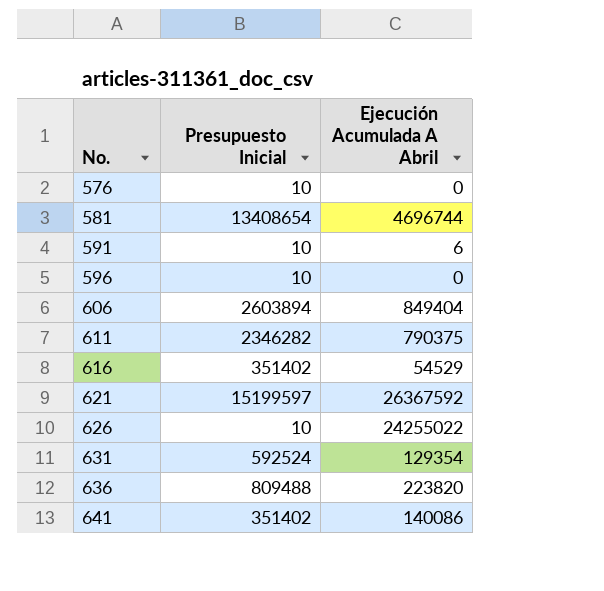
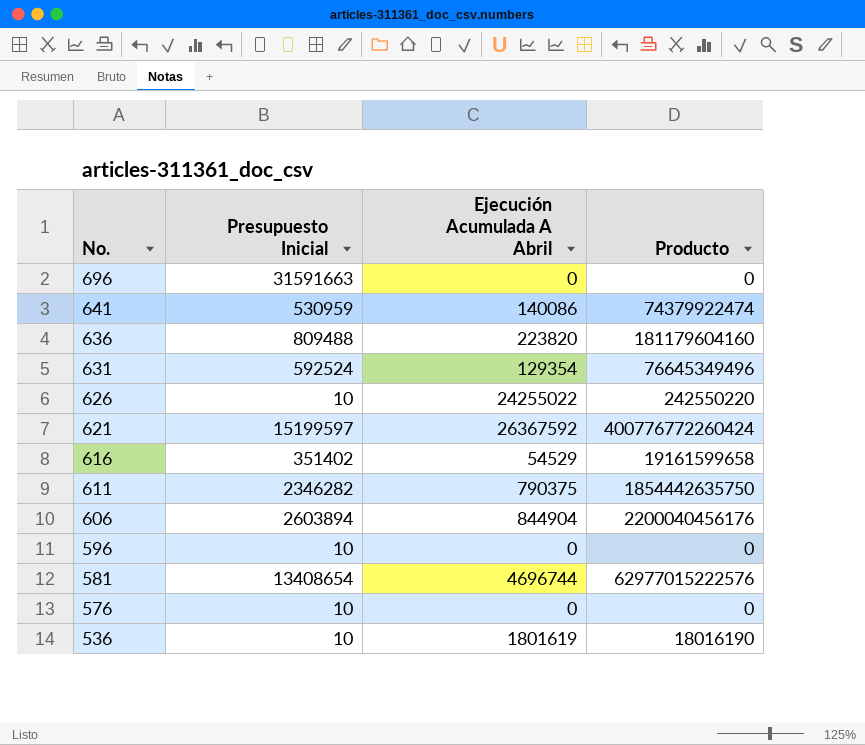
row order: No. ascending -> No. descending
column Producto | formula: none -> [Presupuesto Inicial] * [Ejecución Acumulada A Abril]
row 591: 10 | 6 -> none
row 696: none -> 31591663 | 0 | 0
641 | Presupuesto Inicial: 351402 -> 530959
606 | Ejecución Acumulada A Abril: 849404 -> 844904
row 536: none -> 10 | 1801619 | 18016190

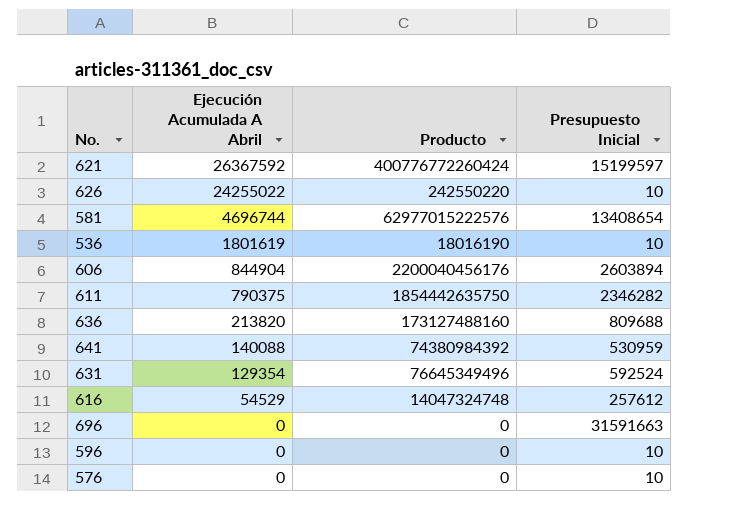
row order: No. descending -> Ejecución Acumulada A Abril descending
column Presupuesto Inicial | position: 2 -> 4
636 | Ejecución Acumulada A Abril: 223820 -> 213820
636 | Producto: 181179604160 -> 173127488160
636 | Presupuesto Inicial: 809488 -> 809688
641 | Ejecución Acumulada A Abril: 140086 -> 140088
641 | Producto: 74379922474 -> 74380984392
616 | Producto: 19161599658 -> 14047324748
616 | Presupuesto Inicial: 351402 -> 257612

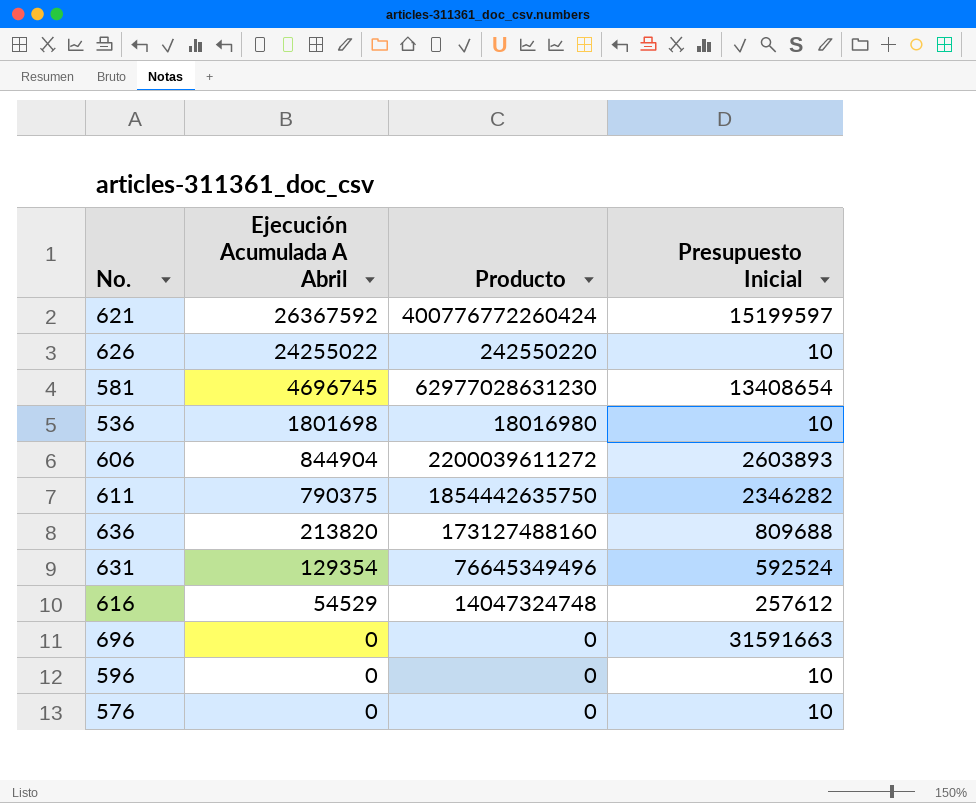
row 641: 140088 | 74380984392 | 530959 -> none
581 | Ejecución Acumulada A Abril: 4696744 -> 4696745
581 | Producto: 62977015222576 -> 62977028631230
536 | Ejecución Acumulada A Abril: 1801619 -> 1801698
536 | Producto: 18016190 -> 18016980
606 | Producto: 2200040456176 -> 2200039611272
606 | Presupuesto Inicial: 2603894 -> 2603893

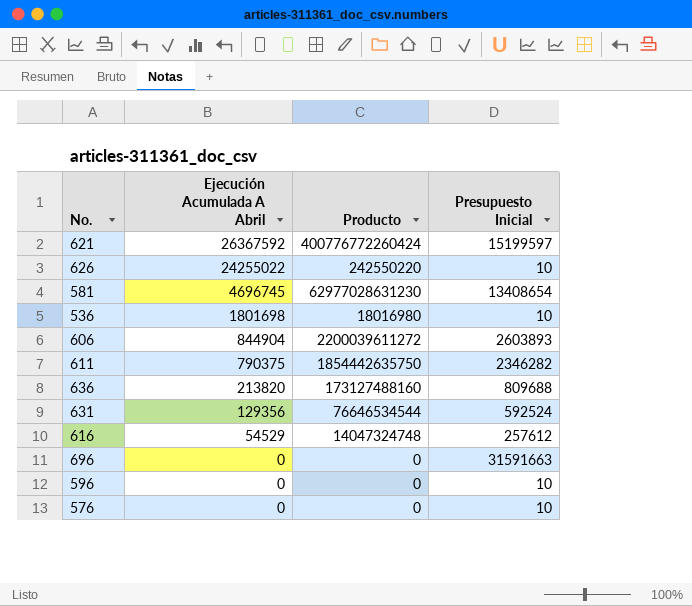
631 | Ejecución Acumulada A Abril: 129354 -> 129356
631 | Producto: 76645349496 -> 76646534544

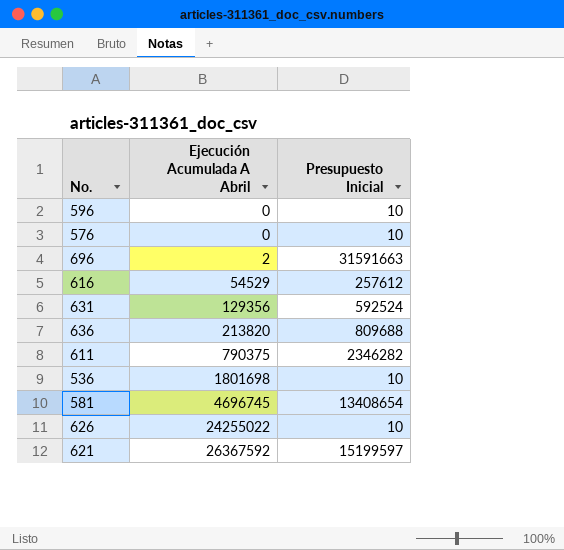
row order: Ejecución Acumulada A Abril descending -> Ejecución Acumulada A Abril ascending
column Producto | formula: [Ejecución Acumulada A Abril] * [Presupuesto Inicial] -> none
row 606: 844904 | 2200039611272 | 2603893 -> none
696 | Ejecución Acumulada A Abril: 0 -> 2

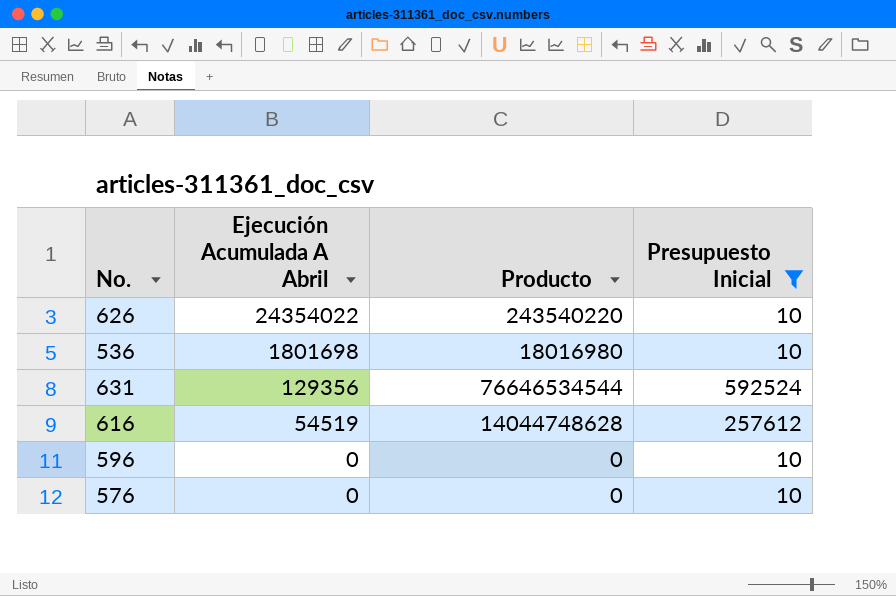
filter: none -> Presupuesto Inicial <= 592524
row order: Ejecución Acumulada A Abril ascending -> Ejecución Acumulada A Abril descending
column Producto | formula: none -> [Ejecución Acumulada A Abril] * [Presupuesto Inicial]
626 | Ejecución Acumulada A Abril: 24255022 -> 24354022
616 | Ejecución Acumulada A Abril: 54529 -> 54519

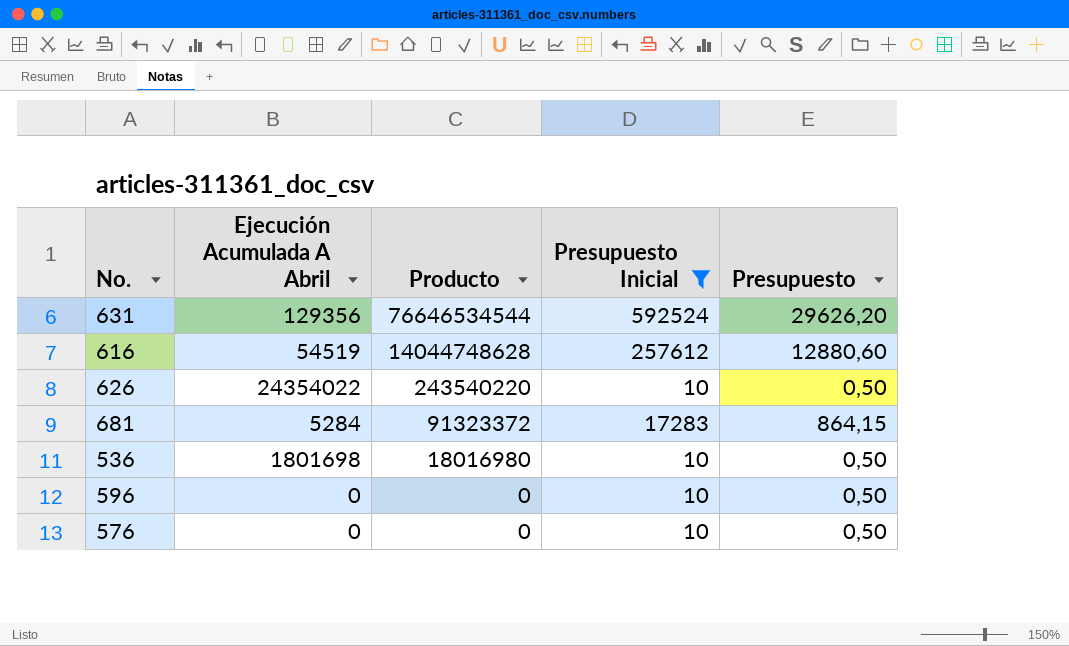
row order: Ejecución Acumulada A Abril descending -> Producto descending
column Presupuesto | formula: none -> [Presupuesto Inicial] * 0,05
row 681: none -> 5284 | 91323372 | 17283 | 864,15

